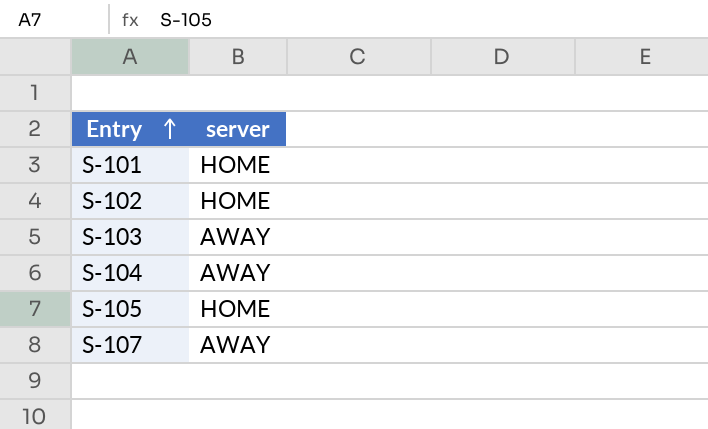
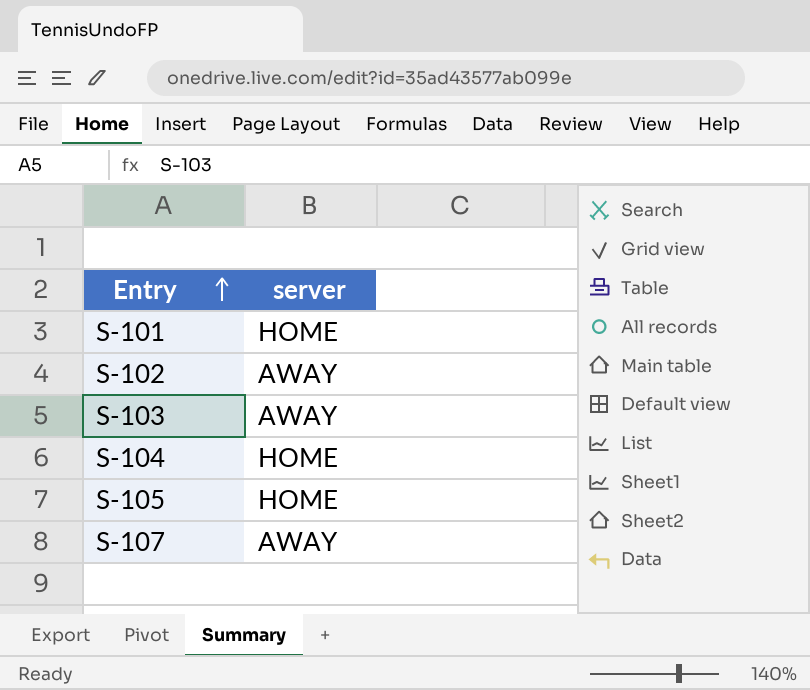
S-102 | server: HOME -> AWAY
S-104 | server: AWAY -> HOME

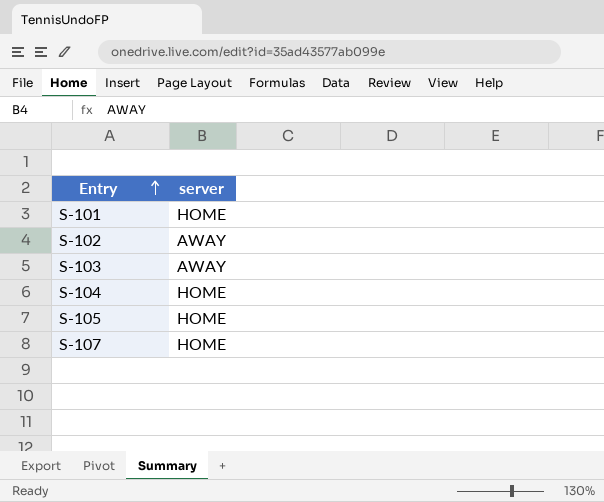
S-107 | server: AWAY -> HOME

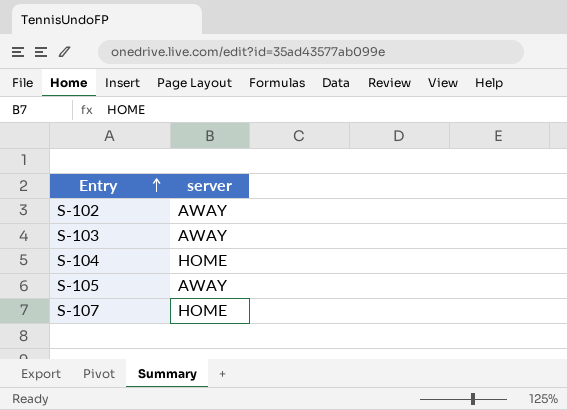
row S-101: HOME -> none
S-105 | server: HOME -> AWAY

